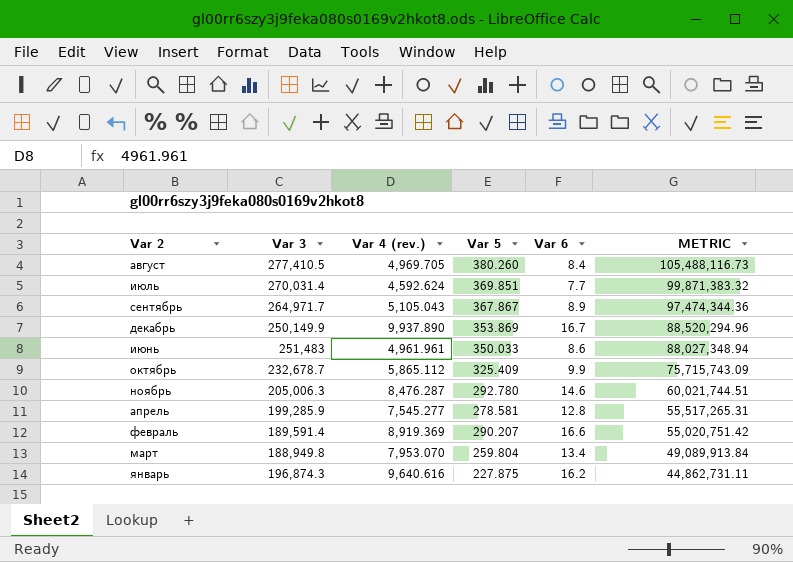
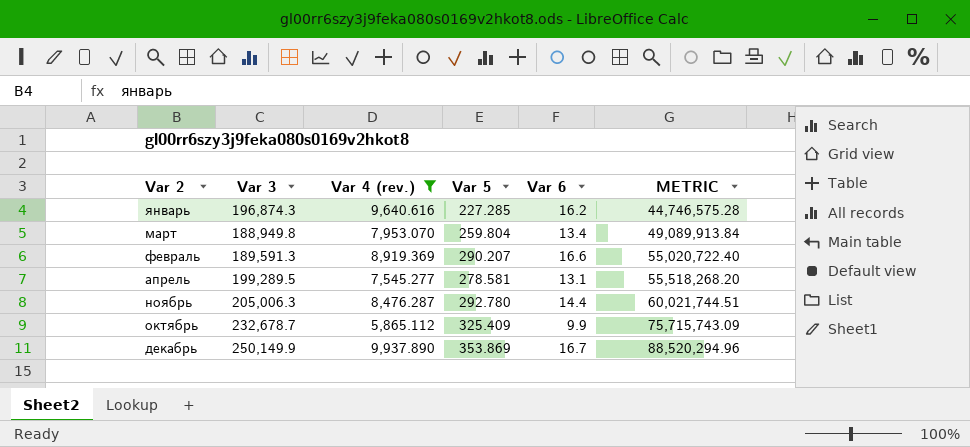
filter: none -> Var 4 (rev.) >= 5,865.112
row order: METRIC descending -> METRIC ascending
январь | Var 5: 227.875 -> 227.285
январь | METRIC: 44,862,731.11 -> 44,746,575.28
февраль | Var 3: 189,591.4 -> 189,591.3
февраль | METRIC: 55,020,751.42 -> 55,020,722.40
апрель | Var 3: 199,285.9 -> 199,289.5
апрель | Var 6: 12.8 -> 13.1
апрель | METRIC: 55,517,265.31 -> 55,518,268.20
ноябрь | Var 6: 14.6 -> 14.4

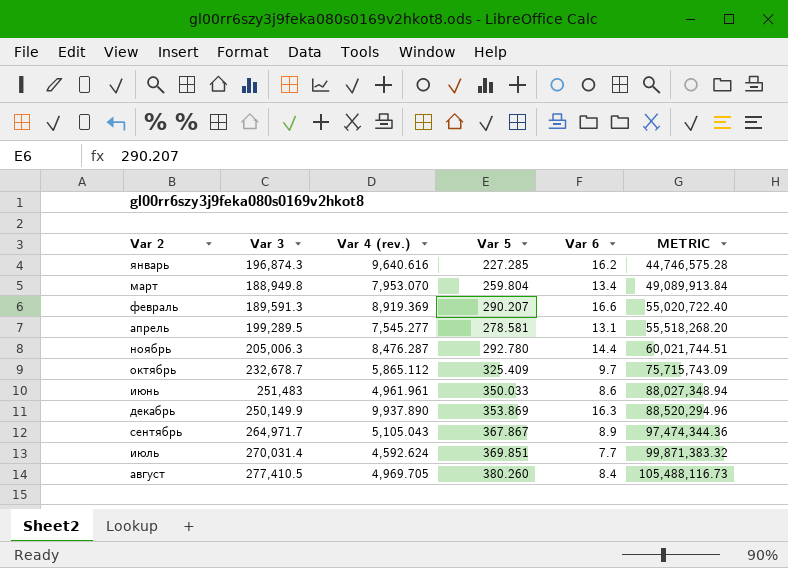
filter: Var 4 (rev.) >= 5,865.112 -> none
октябрь | Var 6: 9.9 -> 9.7
декабрь | Var 6: 16.7 -> 16.3

